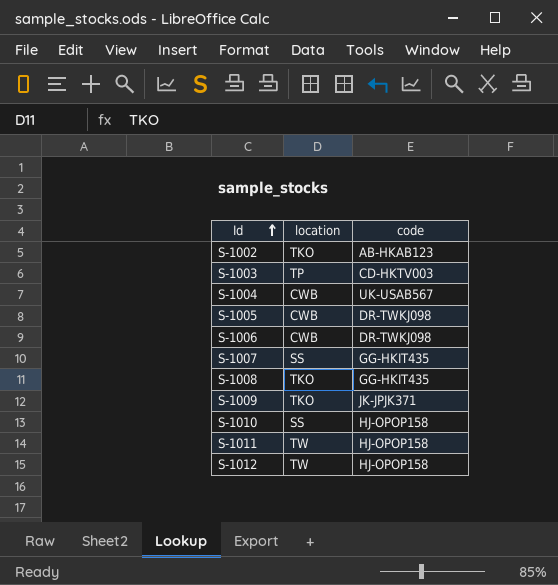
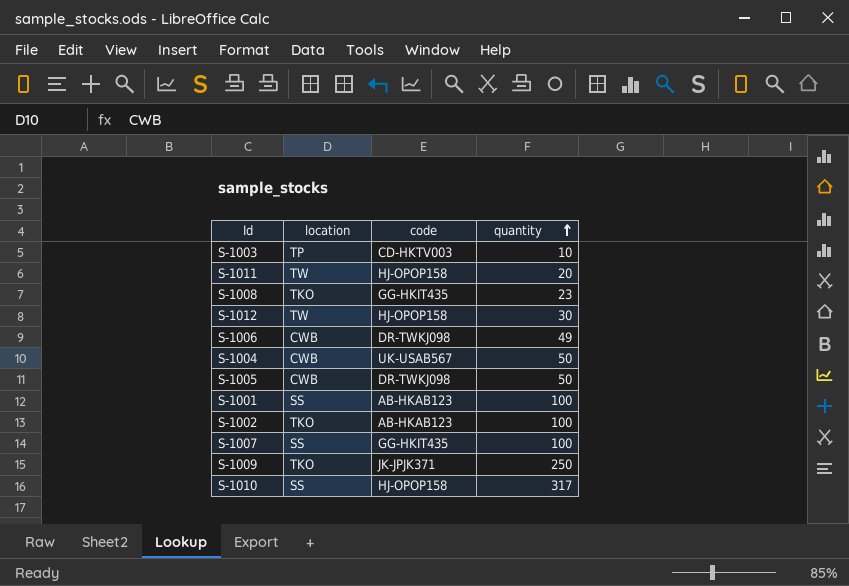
row order: Id ascending -> quantity ascending
column quantity | position: none -> 4
row S-1001: none -> SS | AB-HKAB123 | 100

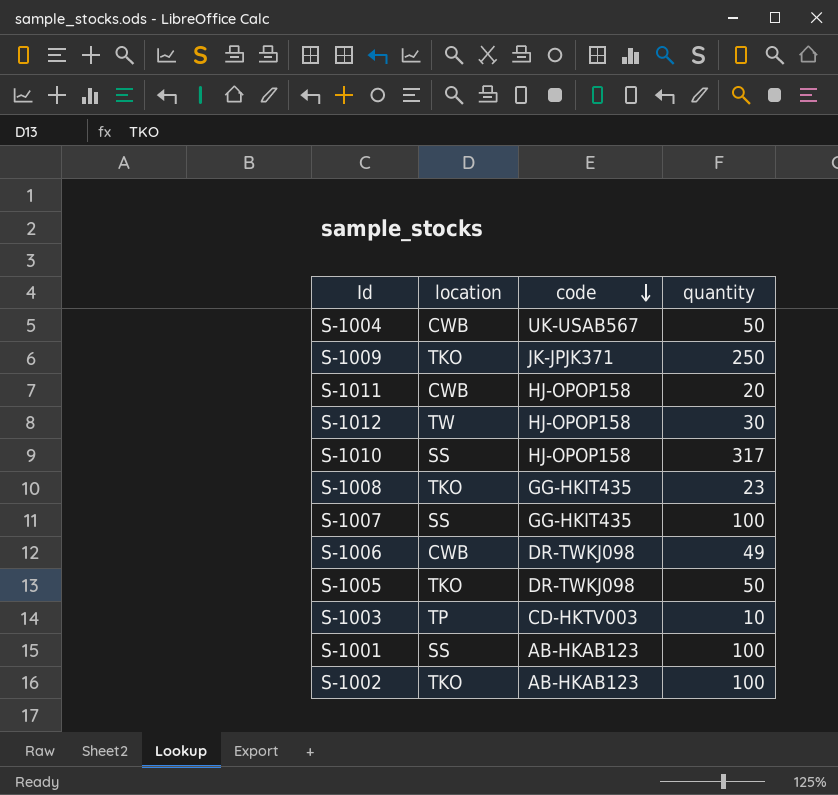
row order: quantity ascending -> code descending
S-1011 | location: TW -> CWB
S-1005 | location: CWB -> TKO

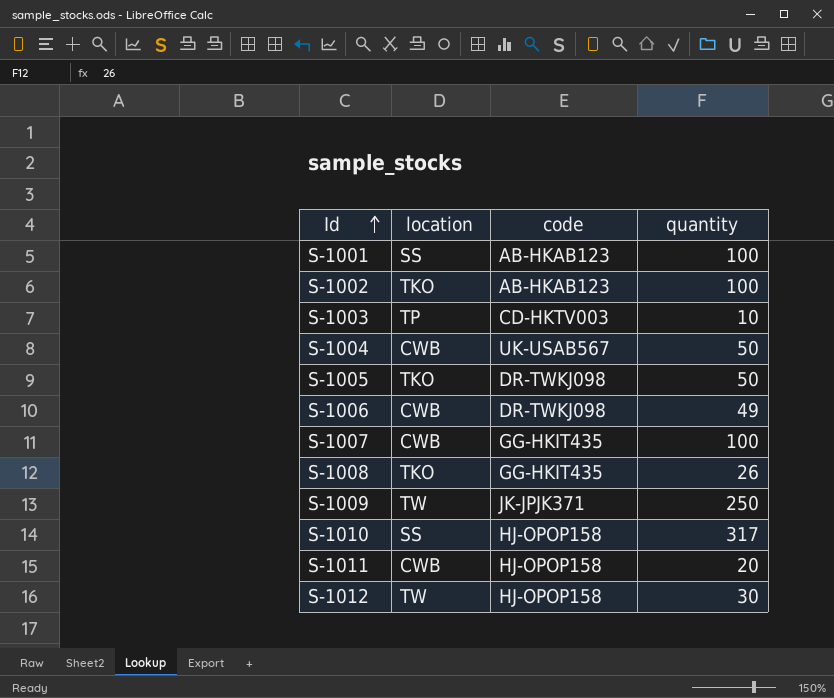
row order: code descending -> Id ascending
S-1007 | location: SS -> CWB
S-1008 | quantity: 23 -> 26
S-1009 | location: TKO -> TW

